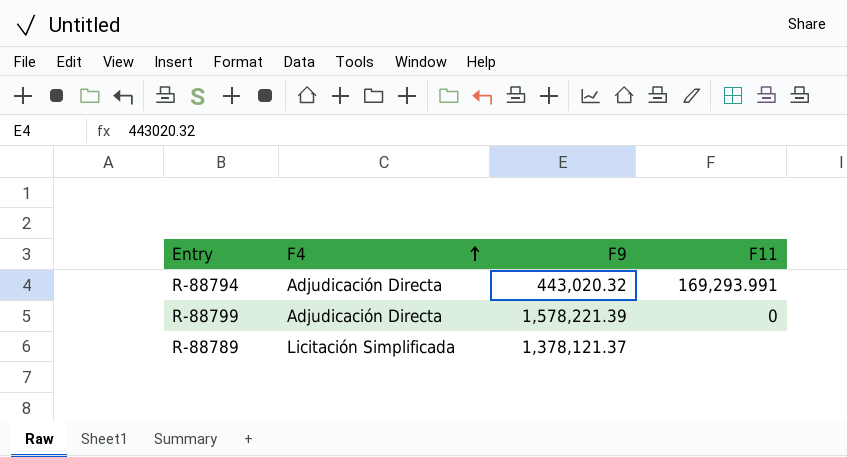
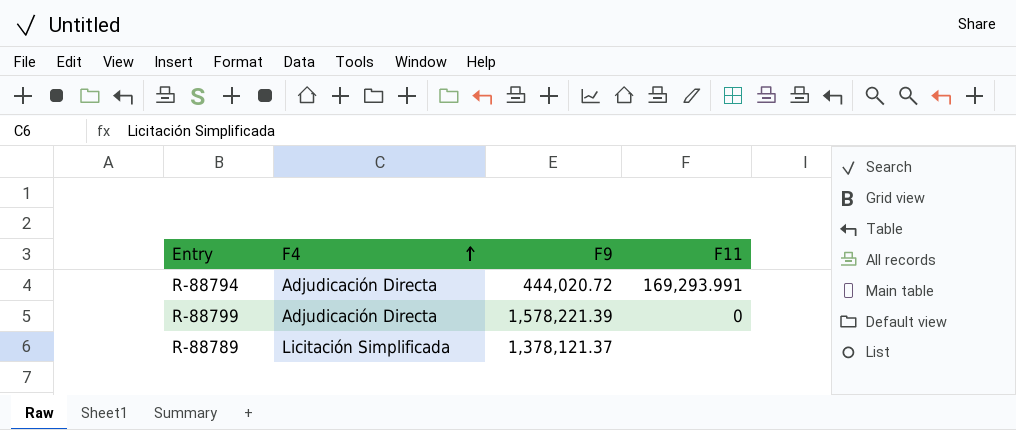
R-88794 | F9: 443,020.32 -> 444,020.72

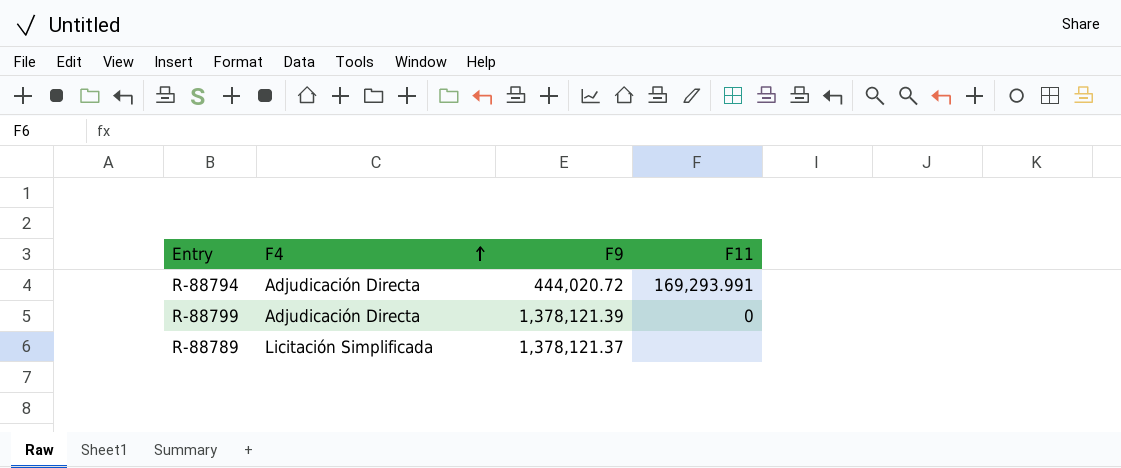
R-88799 | F9: 1,578,221.39 -> 1,378,121.39

